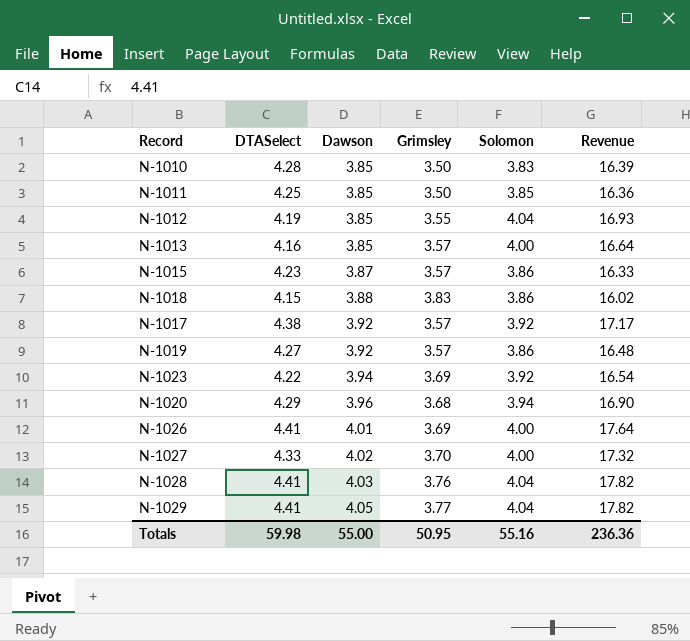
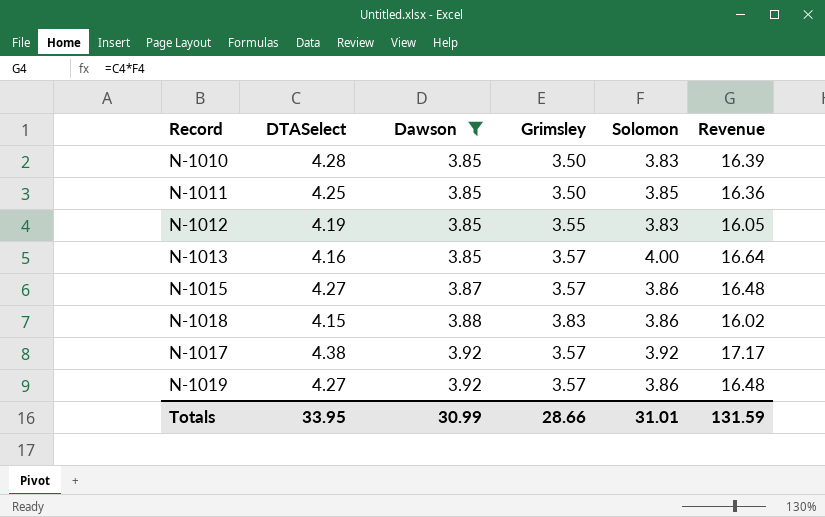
filter: none -> Dawson <= 3.92
N-1012 | Solomon: 4.04 -> 3.83
N-1012 | Revenue: 16.93 -> 16.05
N-1015 | DTASelect: 4.23 -> 4.27
N-1015 | Revenue: 16.33 -> 16.48
Totals | DTASelect: 59.98 -> 33.95
Totals | Dawson: 55.00 -> 30.99
Totals | Grimsley: 50.95 -> 28.66
Totals | Solomon: 55.16 -> 31.01
Totals | Revenue: 236.36 -> 131.59

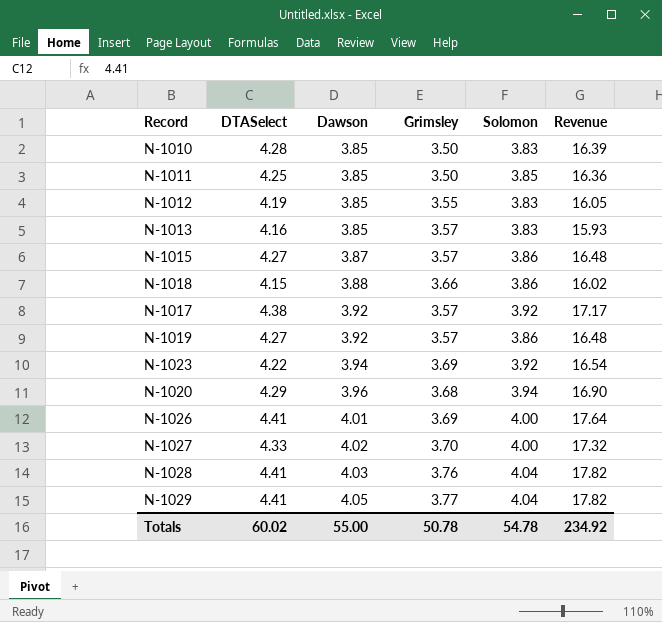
filter: Dawson <= 3.92 -> none
N-1013 | Solomon: 4.00 -> 3.83
N-1013 | Revenue: 16.64 -> 15.93
N-1018 | Grimsley: 3.83 -> 3.66
Totals | DTASelect: 33.95 -> 60.02
Totals | Dawson: 30.99 -> 55.00
Totals | Grimsley: 28.66 -> 50.78
Totals | Solomon: 31.01 -> 54.78
Totals | Revenue: 131.59 -> 234.92

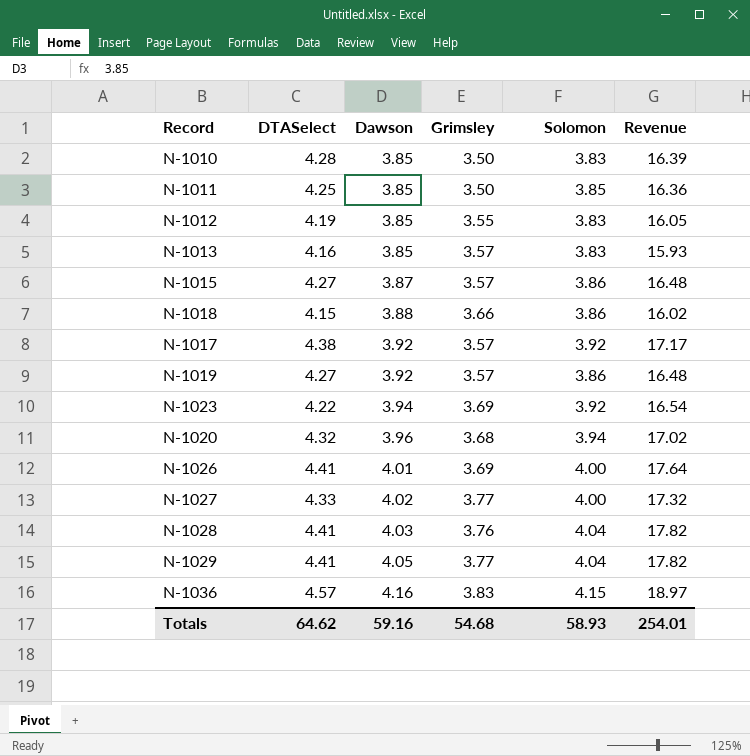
N-1020 | DTASelect: 4.29 -> 4.32
N-1020 | Revenue: 16.90 -> 17.02
N-1027 | Grimsley: 3.70 -> 3.77
row N-1036: none -> 4.57 | 4.16 | 3.83 | 4.15 | 18.97
Totals | DTASelect: 60.02 -> 64.62
Totals | Dawson: 55.00 -> 59.16
Totals | Grimsley: 50.78 -> 54.68
Totals | Solomon: 54.78 -> 58.93
Totals | Revenue: 234.92 -> 254.01

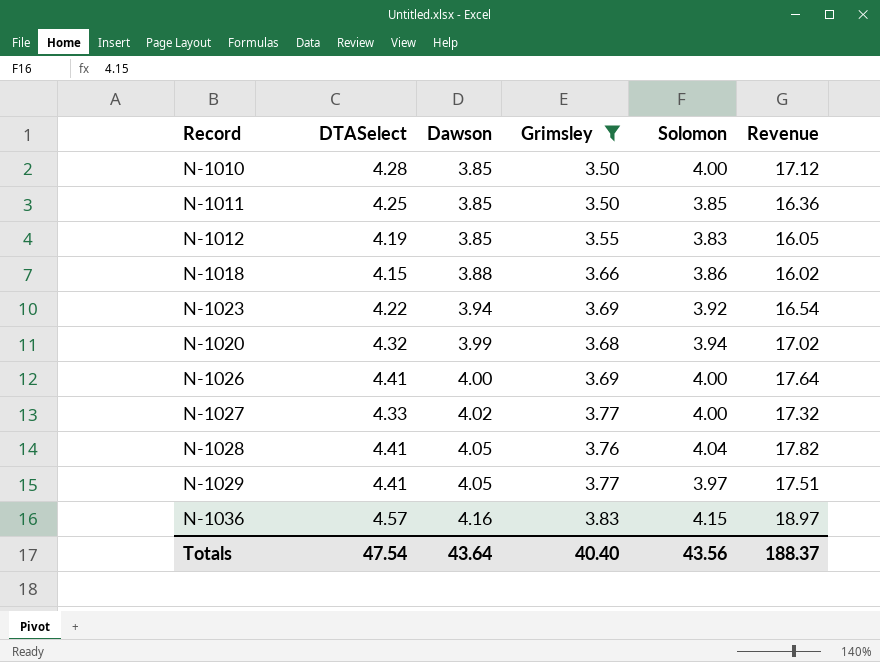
filter: none -> Grimsley != 3.57
N-1010 | Solomon: 3.83 -> 4.00
N-1010 | Revenue: 16.39 -> 17.12
N-1020 | Dawson: 3.96 -> 3.99
N-1026 | Dawson: 4.01 -> 4.00
N-1028 | Dawson: 4.03 -> 4.05
N-1029 | Solomon: 4.04 -> 3.97
N-1029 | Revenue: 17.82 -> 17.51
Totals | DTASelect: 64.62 -> 47.54
Totals | Dawson: 59.16 -> 43.64
Totals | Grimsley: 54.68 -> 40.40
Totals | Solomon: 58.93 -> 43.56
Totals | Revenue: 254.01 -> 188.37

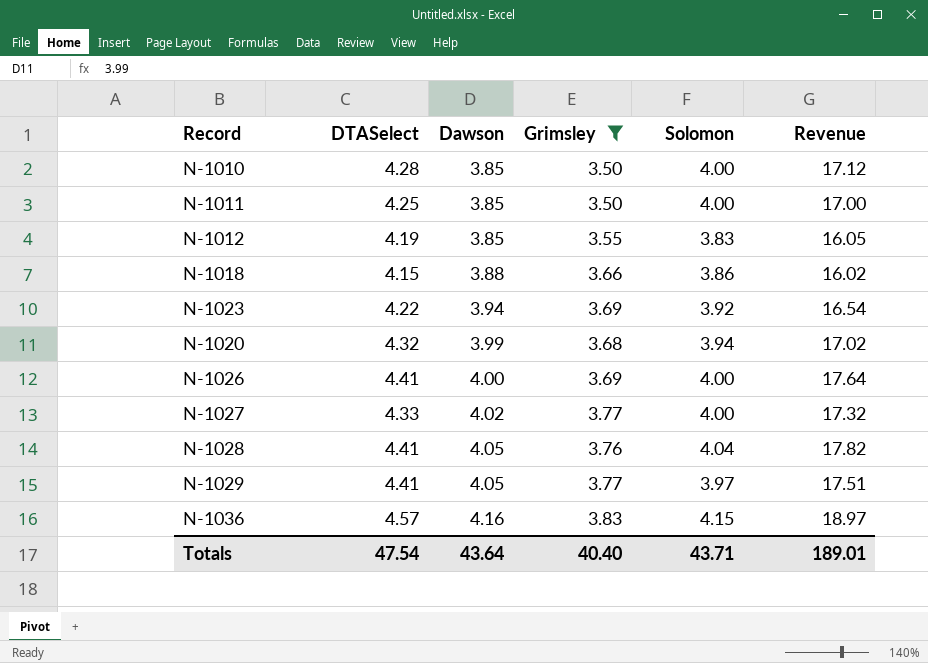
N-1011 | Solomon: 3.85 -> 4.00
N-1011 | Revenue: 16.36 -> 17.00
Totals | Solomon: 43.56 -> 43.71
Totals | Revenue: 188.37 -> 189.01

